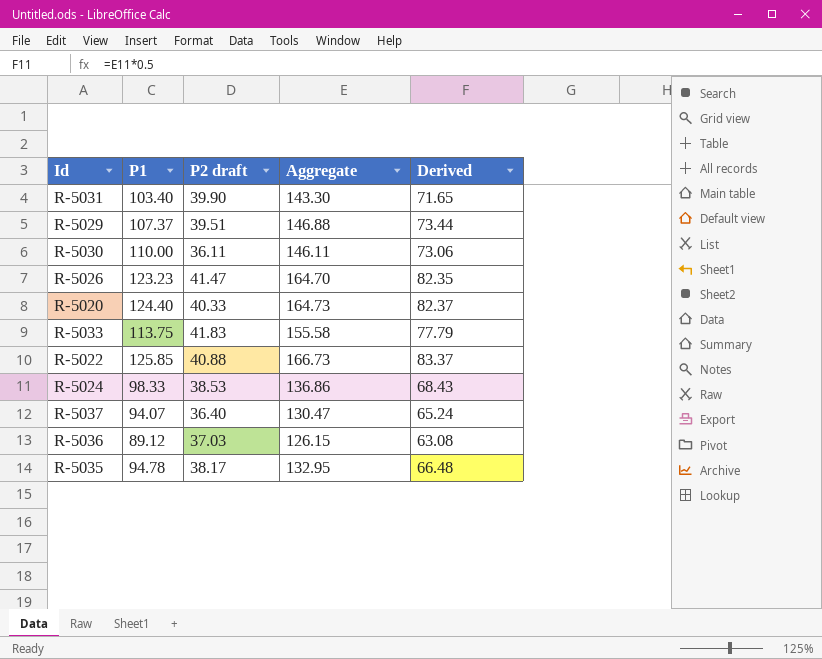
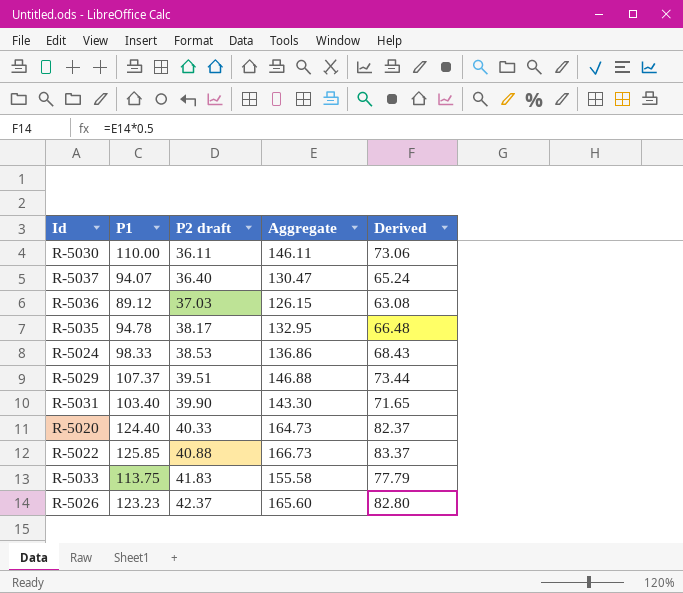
row order: none -> P2 draft ascending
R-5026 | P2 draft: 41.47 -> 42.37
R-5026 | Aggregate: 164.70 -> 165.60
R-5026 | Derived: 82.35 -> 82.80

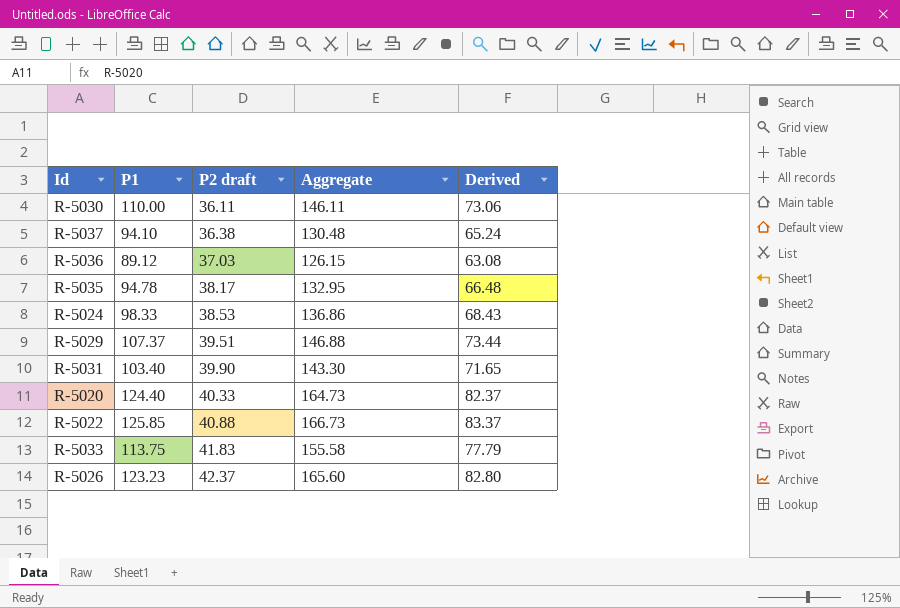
R-5037 | P1: 94.07 -> 94.10
R-5037 | P2 draft: 36.40 -> 36.38
R-5037 | Aggregate: 130.47 -> 130.48

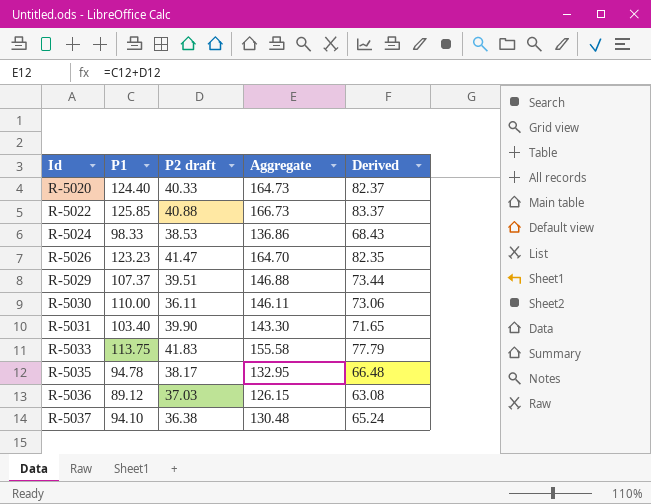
row order: P2 draft ascending -> Id ascending
R-5026 | P2 draft: 42.37 -> 41.47
R-5026 | Aggregate: 165.60 -> 164.70
R-5026 | Derived: 82.80 -> 82.35

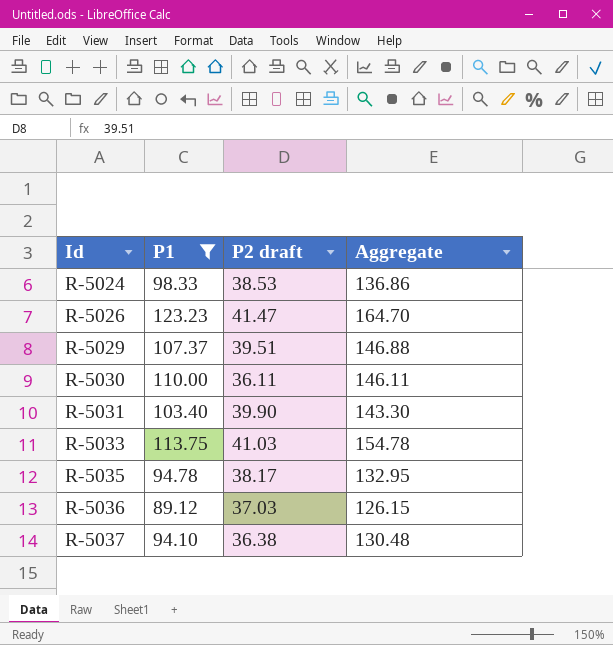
filter: none -> P1 <= 123.23
column Derived | formula: [Aggregate] * 0.5 -> none
R-5033 | P2 draft: 41.83 -> 41.03
R-5033 | Aggregate: 155.58 -> 154.78

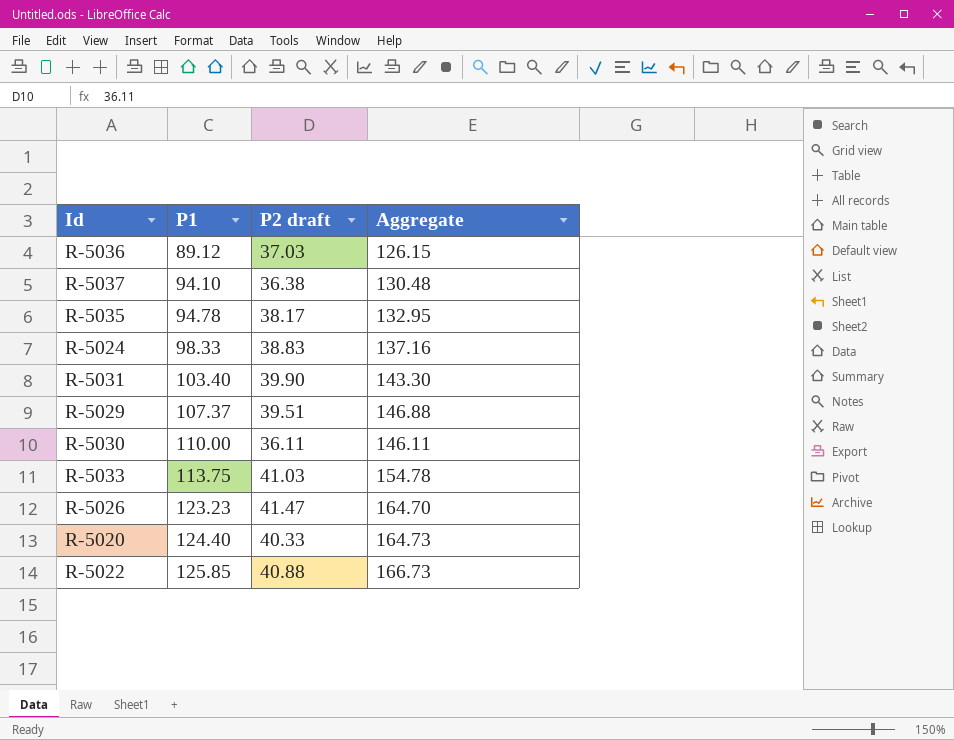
filter: P1 <= 123.23 -> none
row order: Id ascending -> P1 ascending
R-5024 | P2 draft: 38.53 -> 38.83
R-5024 | Aggregate: 136.86 -> 137.16

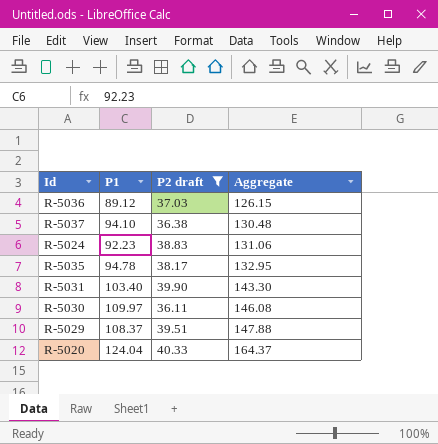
filter: none -> P2 draft <= 40.33
row order: P1 ascending -> Aggregate ascending
R-5024 | P1: 98.33 -> 92.23
R-5024 | Aggregate: 137.16 -> 131.06
R-5030 | P1: 110.00 -> 109.97
R-5030 | Aggregate: 146.11 -> 146.08
R-5029 | P1: 107.37 -> 108.37
R-5029 | Aggregate: 146.88 -> 147.88
R-5020 | P1: 124.40 -> 124.04
R-5020 | Aggregate: 164.73 -> 164.37

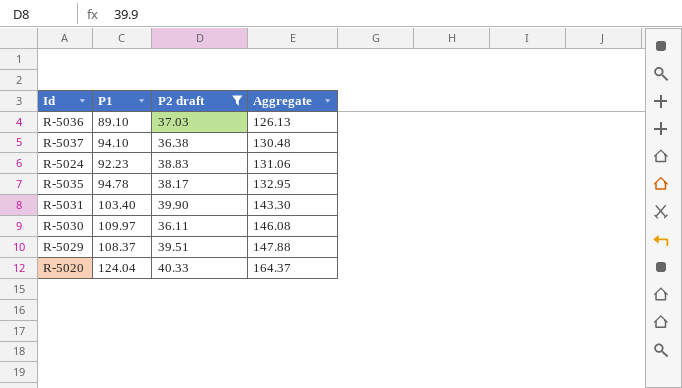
R-5036 | P1: 89.12 -> 89.10
R-5036 | Aggregate: 126.15 -> 126.13

